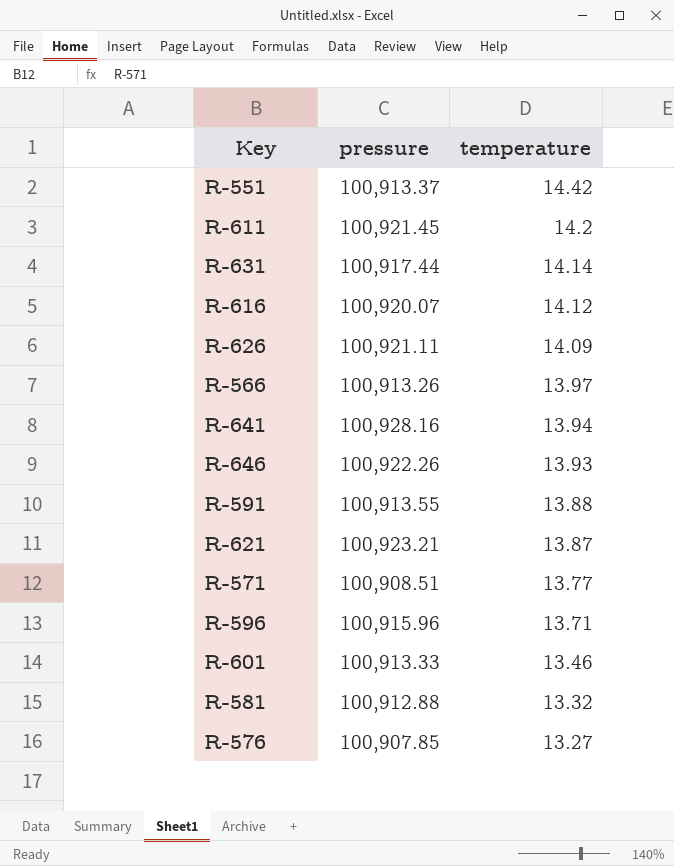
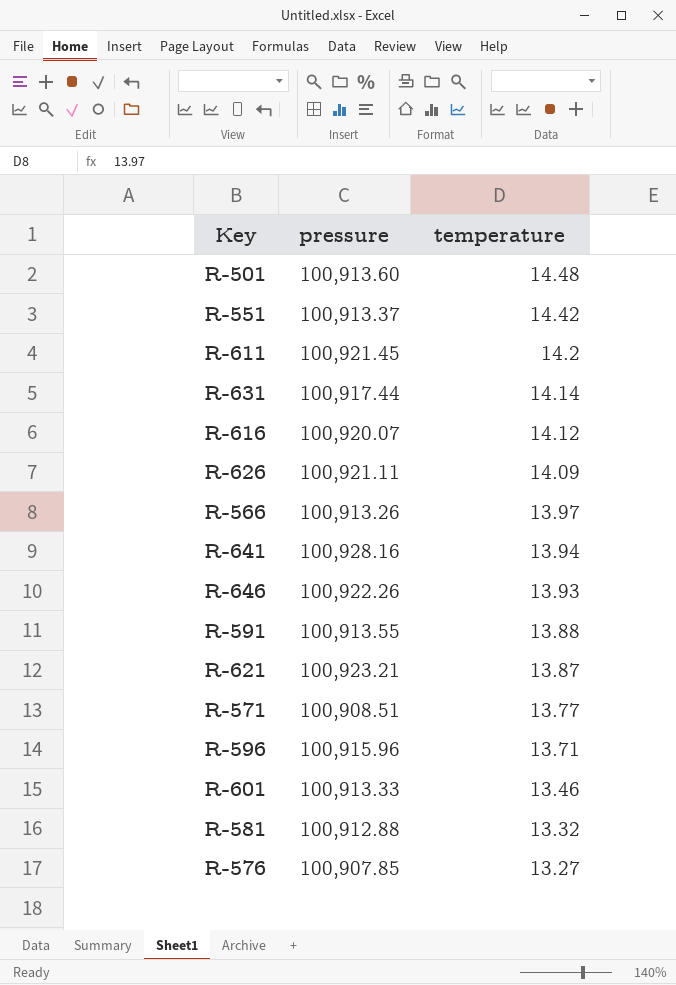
row R-501: none -> 100,913.60 | 14.48

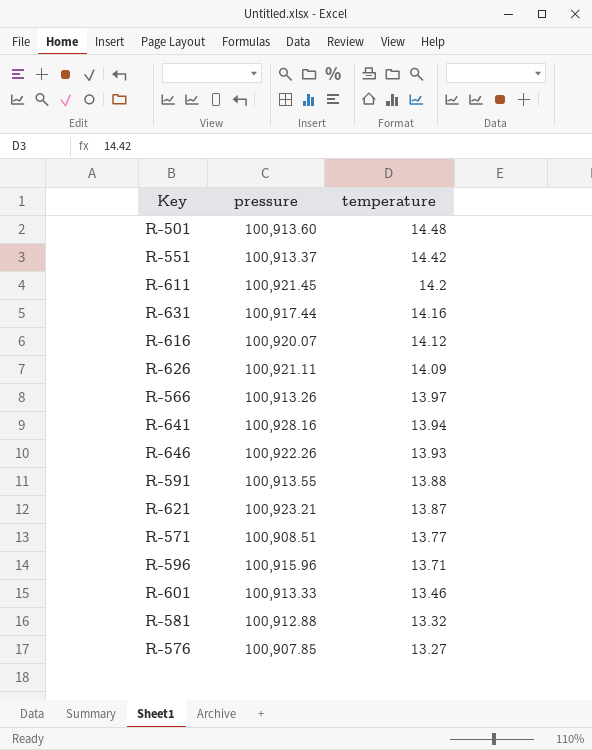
R-631 | temperature: 14.14 -> 14.16

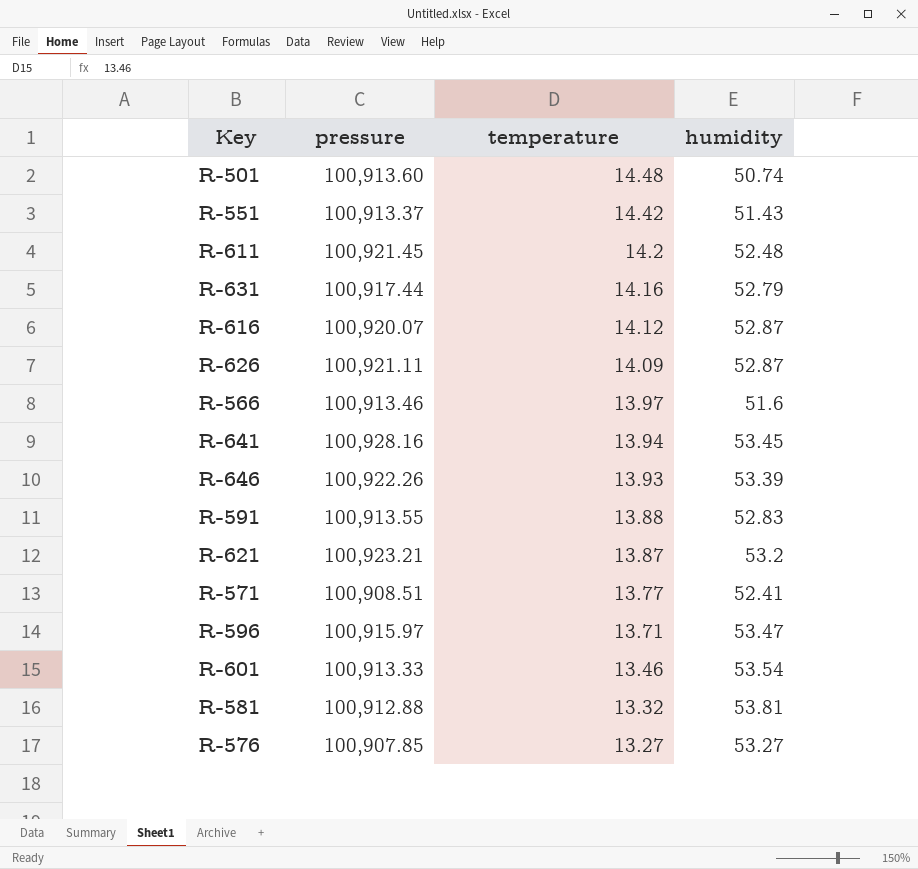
column humidity | position: none -> 4
R-566 | pressure: 100,913.26 -> 100,913.46
R-596 | pressure: 100,915.96 -> 100,915.97

